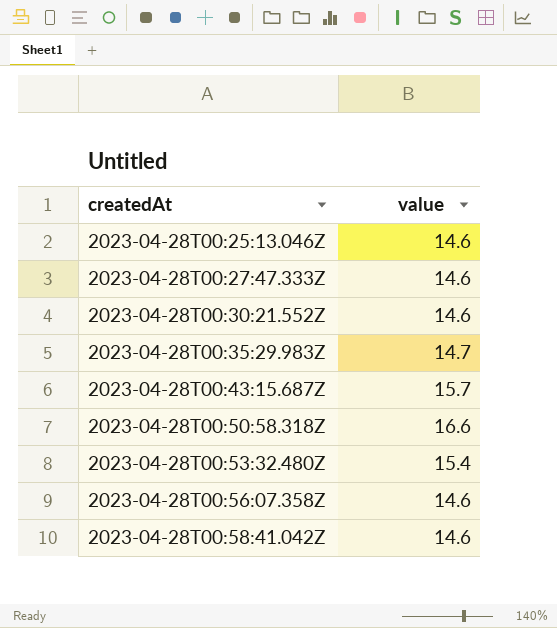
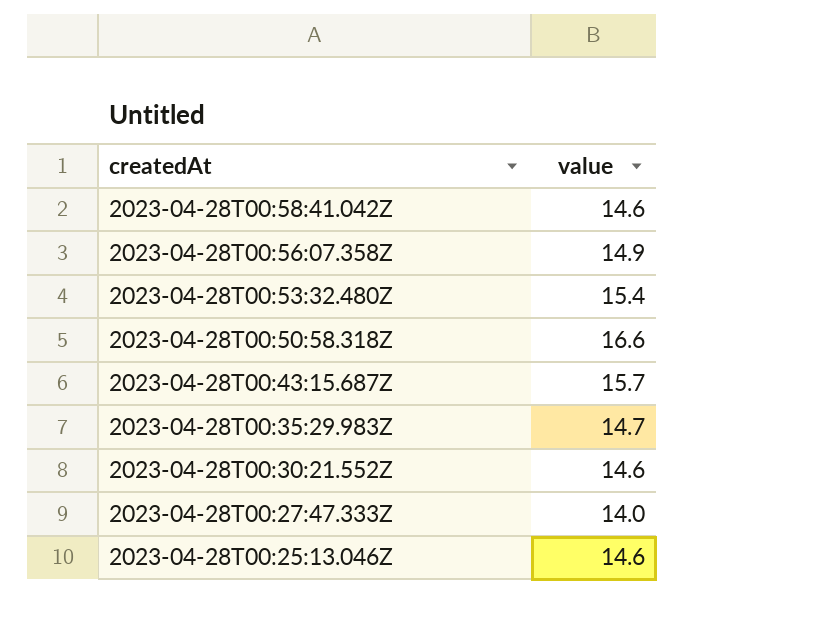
row order: createdAt ascending -> createdAt descending
2023-04-28T00:56:07.358Z | value: 14.6 -> 14.9
2023-04-28T00:27:47.333Z | value: 14.6 -> 14.0

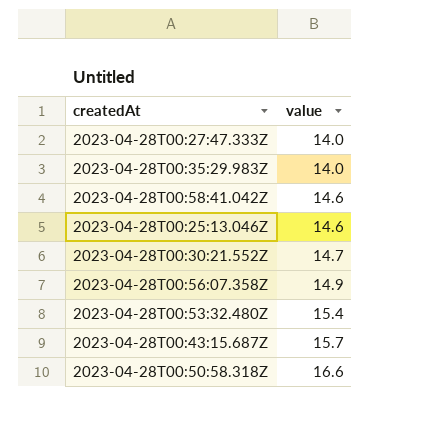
row order: createdAt descending -> value ascending
2023-04-28T00:35:29.983Z | value: 14.7 -> 14.0
2023-04-28T00:30:21.552Z | value: 14.6 -> 14.7

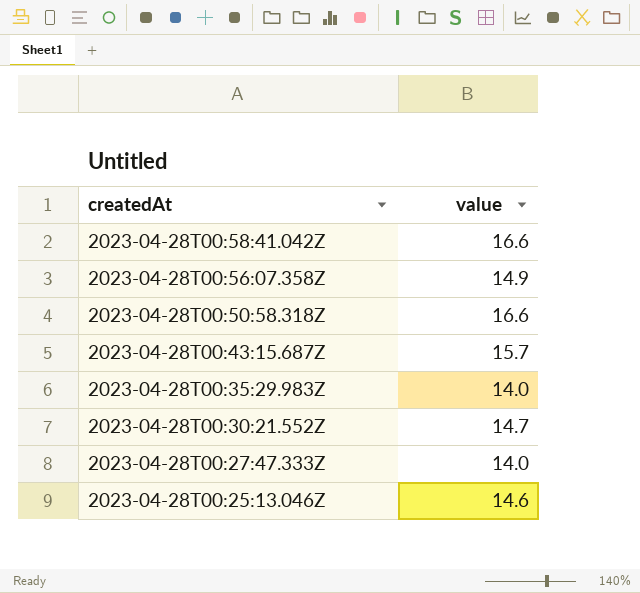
row order: value ascending -> createdAt descending
row 2023-04-28T00:53:32.480Z: 15.4 -> none
2023-04-28T00:58:41.042Z | value: 14.6 -> 16.6

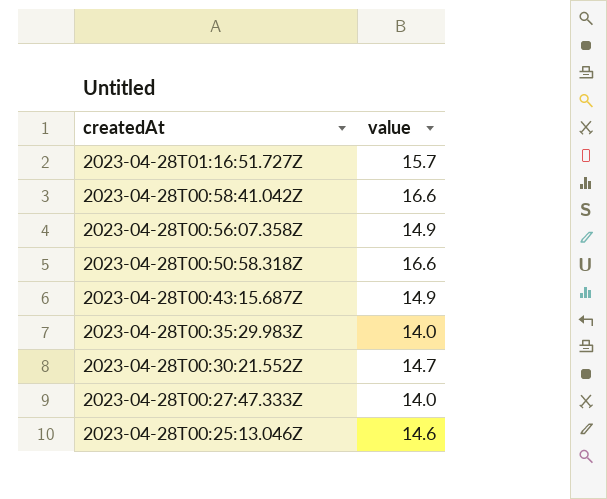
row 2023-04-28T01:16:51.727Z: none -> 15.7
2023-04-28T00:43:15.687Z | value: 15.7 -> 14.9

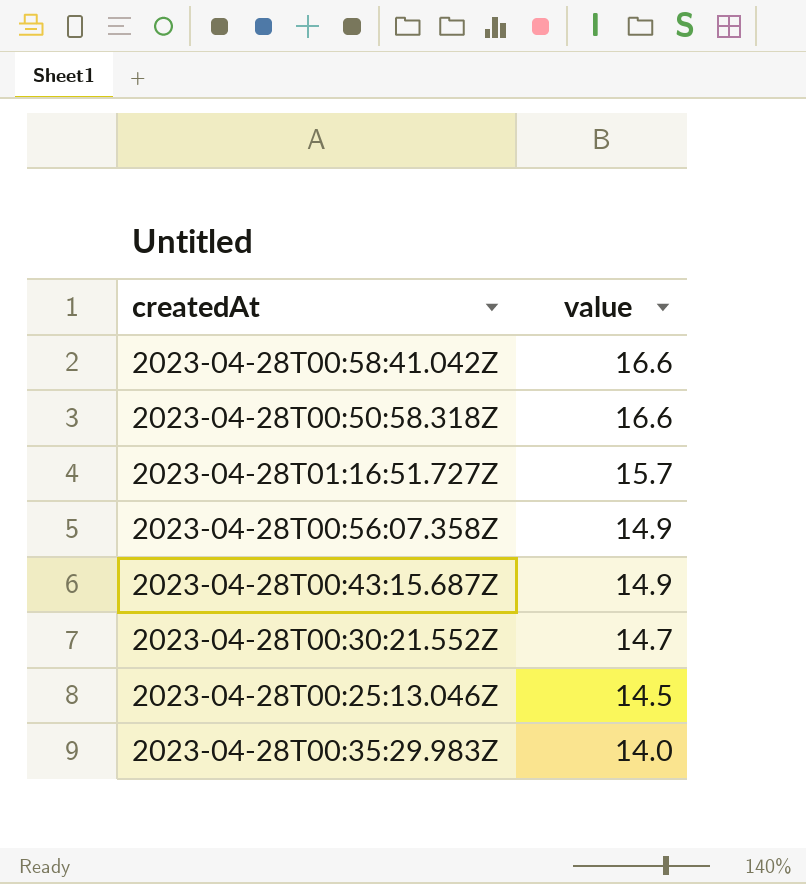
row order: createdAt descending -> value descending
row 2023-04-28T00:27:47.333Z: 14.0 -> none
2023-04-28T00:25:13.046Z | value: 14.6 -> 14.5

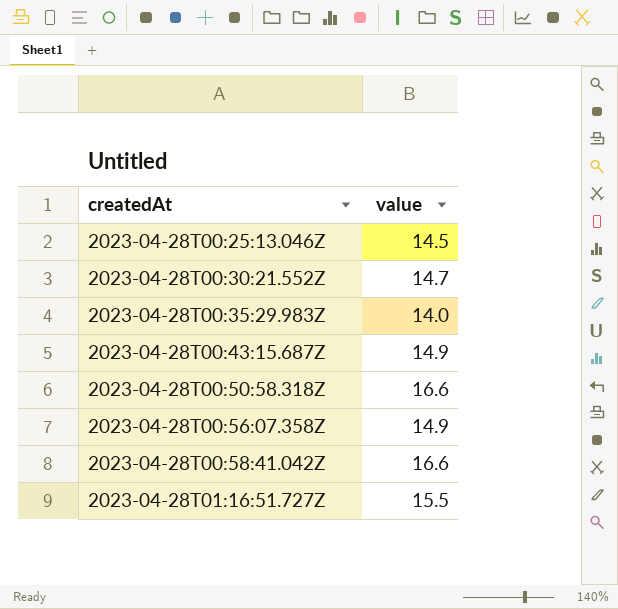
row order: value descending -> createdAt ascending
2023-04-28T01:16:51.727Z | value: 15.7 -> 15.5

